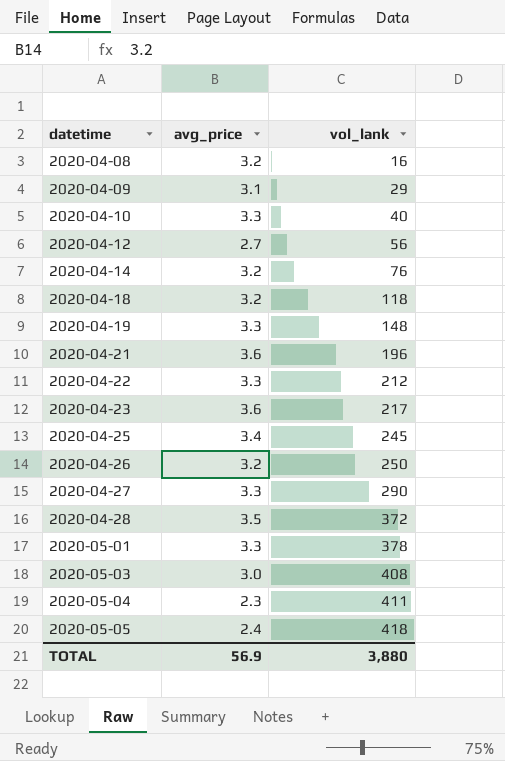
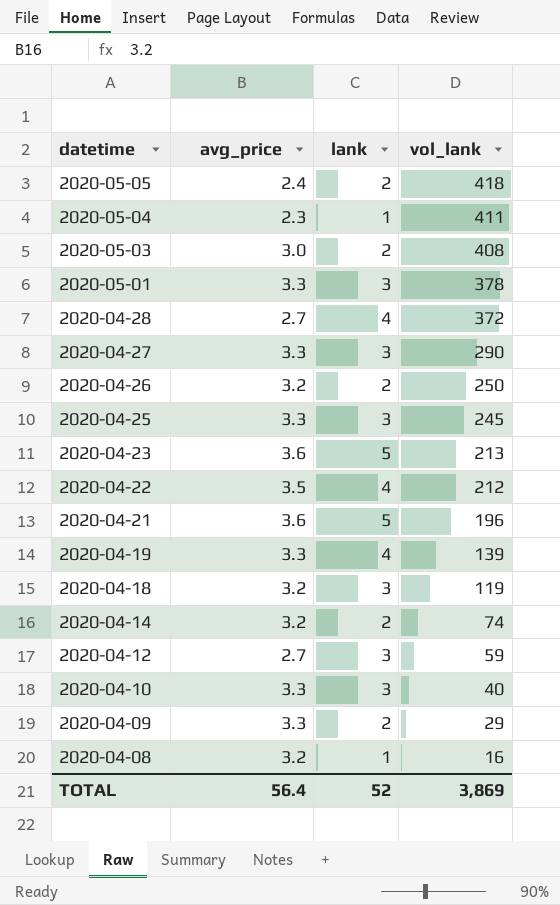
row order: datetime ascending -> datetime descending
column lank | position: none -> 3
2020-04-28 | avg_price: 3.5 -> 2.7
2020-04-25 | avg_price: 3.4 -> 3.3
2020-04-23 | vol_lank: 217 -> 213
2020-04-22 | avg_price: 3.3 -> 3.5
2020-04-19 | vol_lank: 148 -> 139
2020-04-18 | vol_lank: 118 -> 119
2020-04-14 | vol_lank: 76 -> 74
2020-04-12 | vol_lank: 56 -> 59
2020-04-09 | avg_price: 3.1 -> 3.3
TOTAL | avg_price: 56.9 -> 56.4
TOTAL | vol_lank: 3,880 -> 3,869

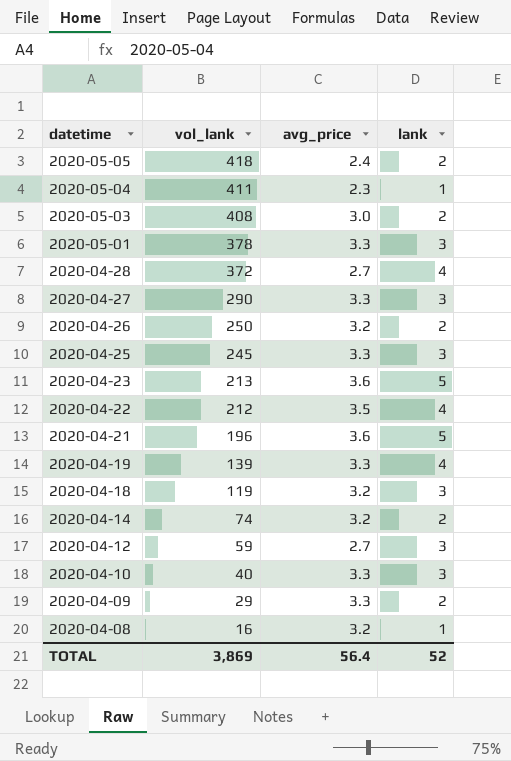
column vol_lank | position: 4 -> 2

